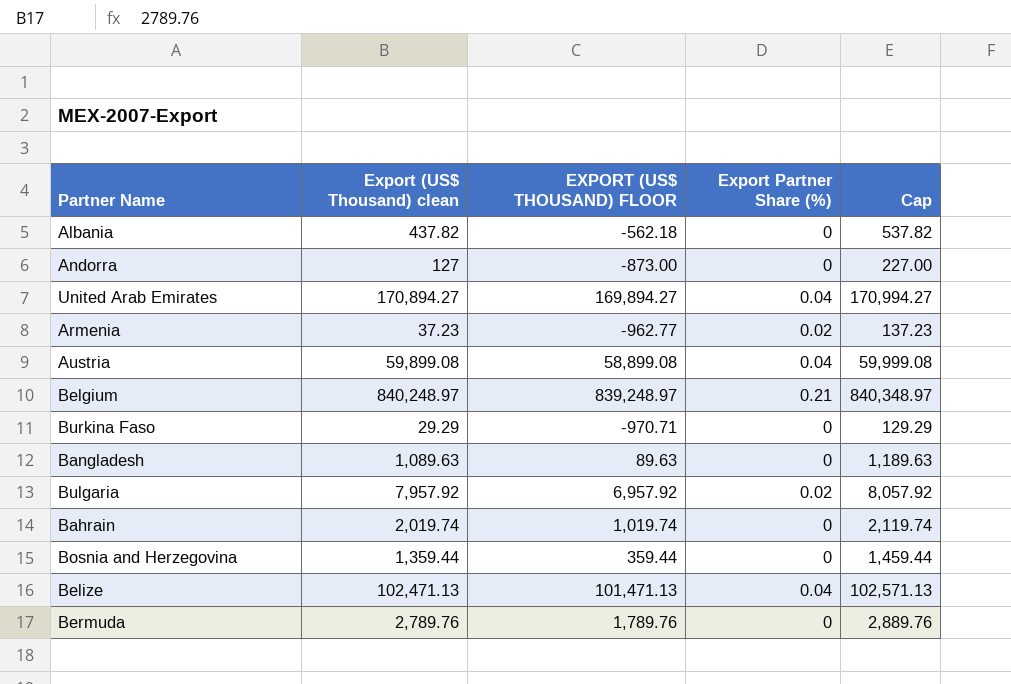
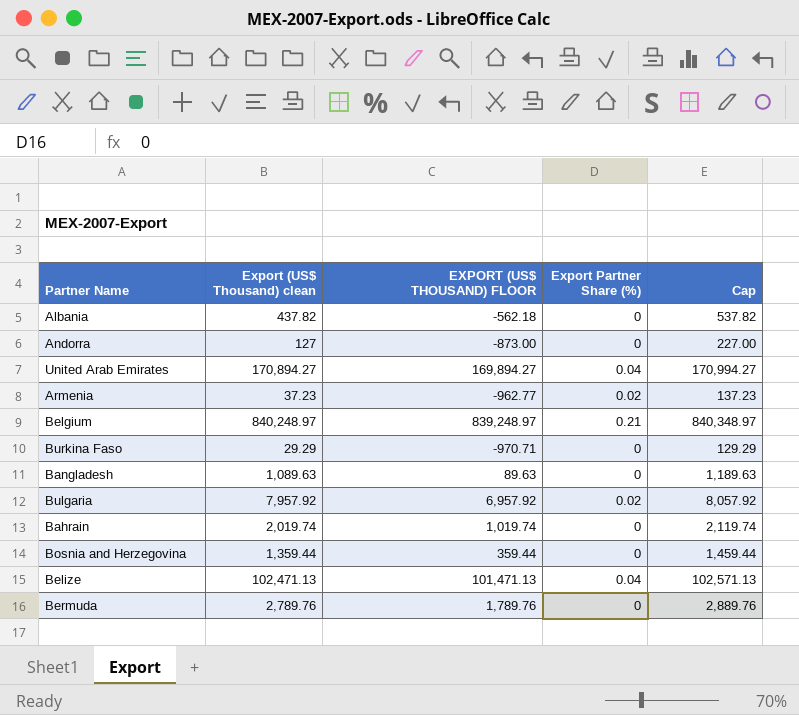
row Austria: 59,899.08 | 58,899.08 | 0.04 | 59,999.08 -> none

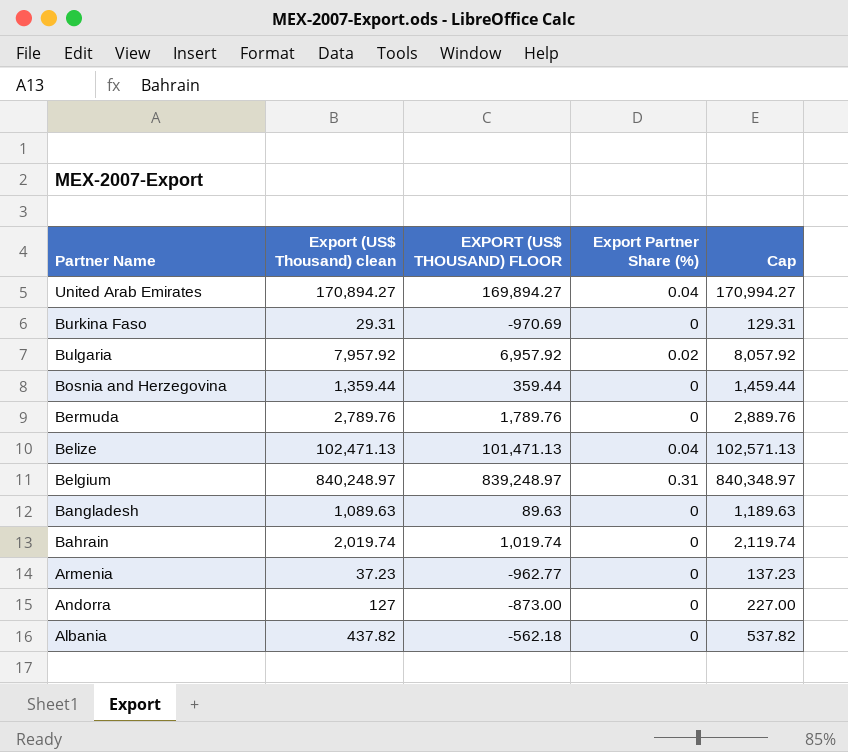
row order: none -> Partner Name descending
Burkina Faso | Export (US$ Thousand) clean: 29.29 -> 29.31
Burkina Faso | EXPORT (US$ THOUSAND) FLOOR: -970.71 -> -970.69
Burkina Faso | Cap: 129.29 -> 129.31
Belgium | Export Partner Share (%): 0.21 -> 0.31
Armenia | Export Partner Share (%): 0.02 -> 0

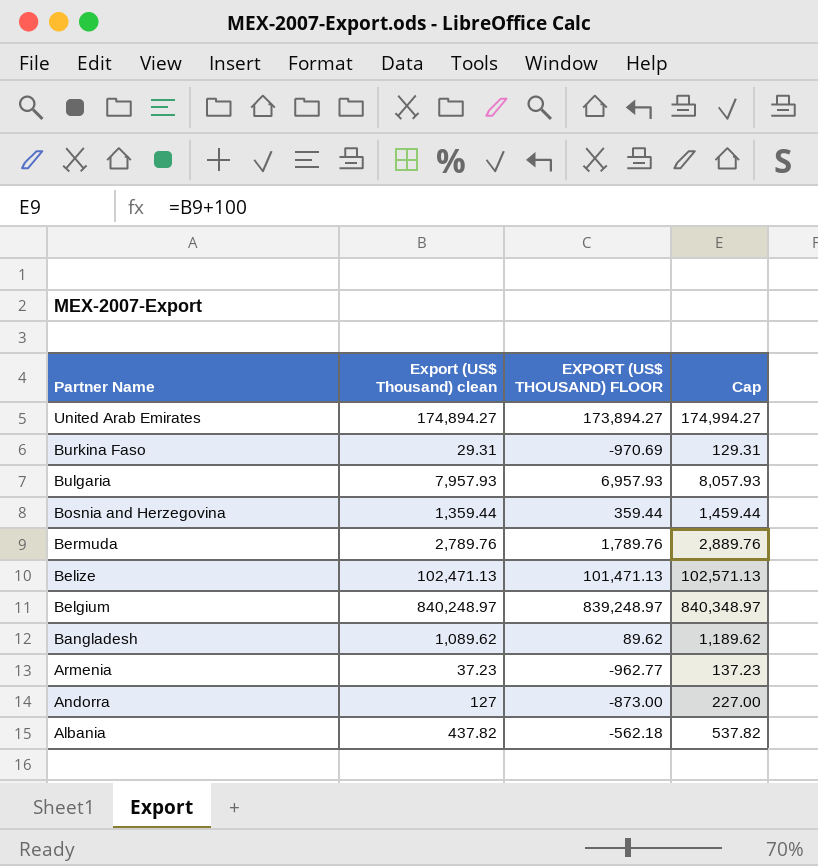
column Export Partner Share (%) | position: 4 -> none
row Bahrain: 2,019.74 | 1,019.74 | 0 | 2,119.74 -> none
United Arab Emirates | Export (US$ Thousand) clean: 170,894.27 -> 174,894.27
United Arab Emirates | EXPORT (US$ THOUSAND) FLOOR: 169,894.27 -> 173,894.27
United Arab Emirates | Cap: 170,994.27 -> 174,994.27
Bulgaria | Export (US$ Thousand) clean: 7,957.92 -> 7,957.93
Bulgaria | EXPORT (US$ THOUSAND) FLOOR: 6,957.92 -> 6,957.93
Bulgaria | Cap: 8,057.92 -> 8,057.93
Bangladesh | Export (US$ Thousand) clean: 1,089.63 -> 1,089.62
Bangladesh | EXPORT (US$ THOUSAND) FLOOR: 89.63 -> 89.62
Bangladesh | Cap: 1,189.63 -> 1,189.62

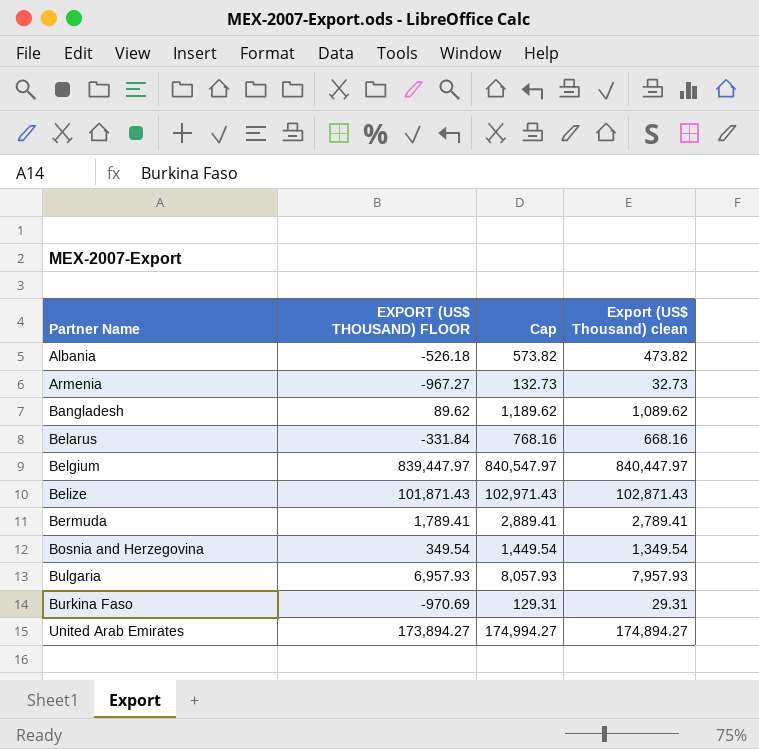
row order: Partner Name descending -> Partner Name ascending
column Export (US$ Thousand) clean | position: 2 -> 4
row Andorra: 127 | -873.00 | 227.00 -> none
Albania | EXPORT (US$ THOUSAND) FLOOR: -562.18 -> -526.18
Albania | Cap: 537.82 -> 573.82
Albania | Export (US$ Thousand) clean: 437.82 -> 473.82
Armenia | EXPORT (US$ THOUSAND) FLOOR: -962.77 -> -967.27
Armenia | Cap: 137.23 -> 132.73
Armenia | Export (US$ Thousand) clean: 37.23 -> 32.73
row Belarus: none -> -331.84 | 768.16 | 668.16
Belgium | EXPORT (US$ THOUSAND) FLOOR: 839,248.97 -> 839,447.97
Belgium | Cap: 840,348.97 -> 840,547.97
Belgium | Export (US$ Thousand) clean: 840,248.97 -> 840,447.97
Belize | EXPORT (US$ THOUSAND) FLOOR: 101,471.13 -> 101,871.43
Belize | Cap: 102,571.13 -> 102,971.43
Belize | Export (US$ Thousand) clean: 102,471.13 -> 102,871.43
Bermuda | EXPORT (US$ THOUSAND) FLOOR: 1,789.76 -> 1,789.41
Bermuda | Cap: 2,889.76 -> 2,889.41
Bermuda | Export (US$ Thousand) clean: 2,789.76 -> 2,789.41
Bosnia and Herzegovina | EXPORT (US$ THOUSAND) FLOOR: 359.44 -> 349.54
Bosnia and Herzegovina | Cap: 1,459.44 -> 1,449.54
Bosnia and Herzegovina | Export (US$ Thousand) clean: 1,359.44 -> 1,349.54

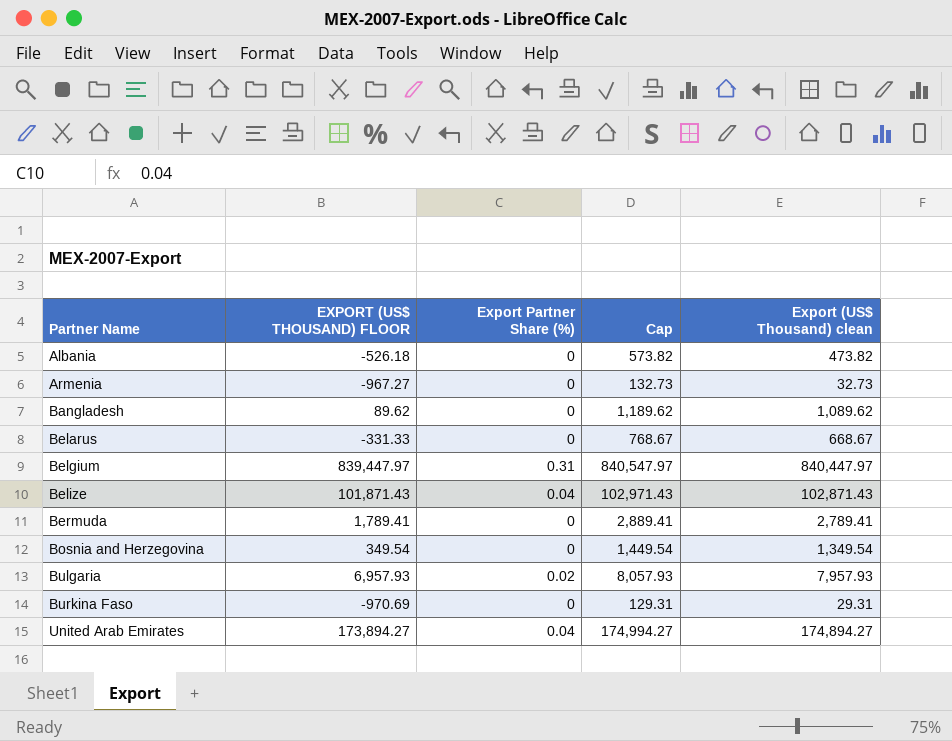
column Export Partner Share (%) | position: none -> 3
Belarus | EXPORT (US$ THOUSAND) FLOOR: -331.84 -> -331.33
Belarus | Cap: 768.16 -> 768.67
Belarus | Export (US$ Thousand) clean: 668.16 -> 668.67

